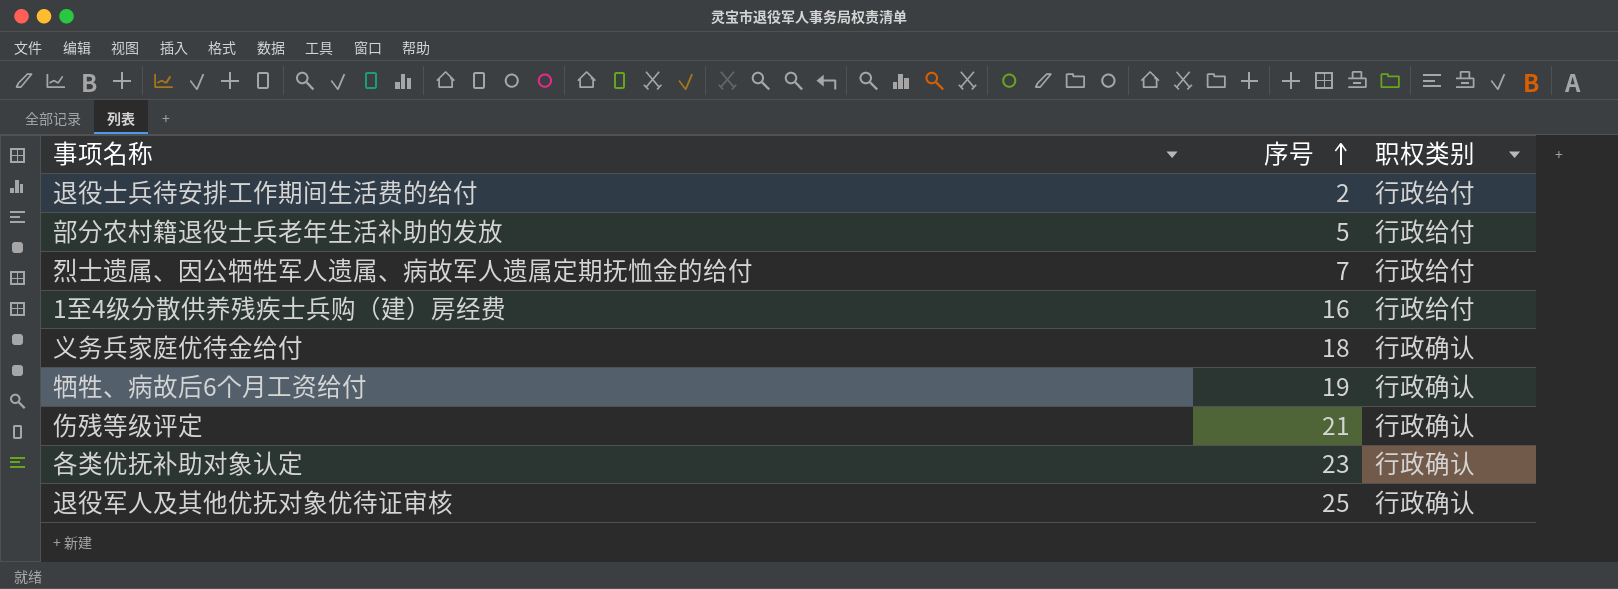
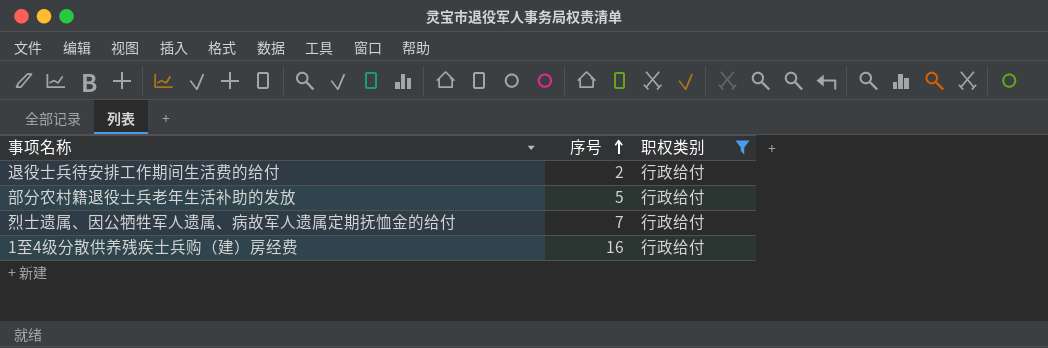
filter: none -> 职权类别 = 行政给付

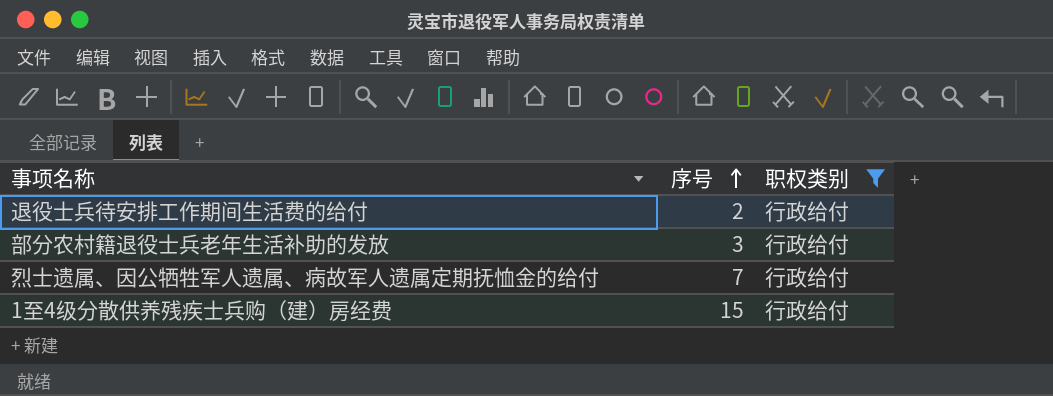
部分农村籍退役士兵老年生活补助的发放 | 序号: 5 -> 3
1至4级分散供养残疾士兵购（建）房经费 | 序号: 16 -> 15

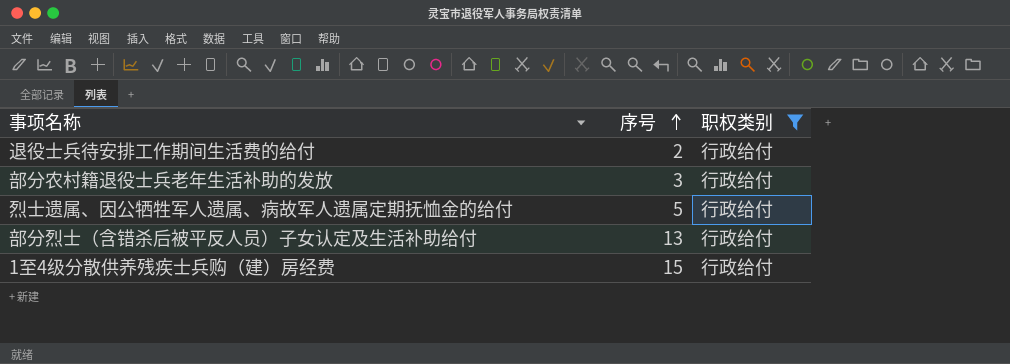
烈士遗属、因公牺牲军人遗属、病故军人遗属定期抚恤金的给付 | 序号: 7 -> 5
row 部分烈士（含错杀后被平反人员）子女认定及生活补助给付: none -> 13 | 行政给付

